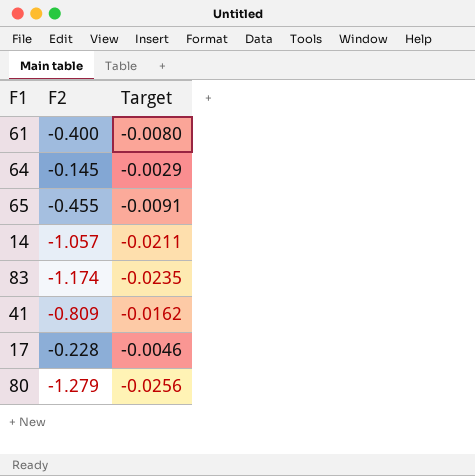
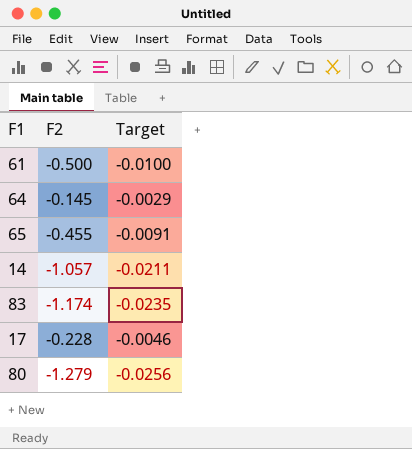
row 41: -0.809 | -0.0162 -> none
61 | F2: -0.400 -> -0.500
61 | Target: -0.0080 -> -0.0100

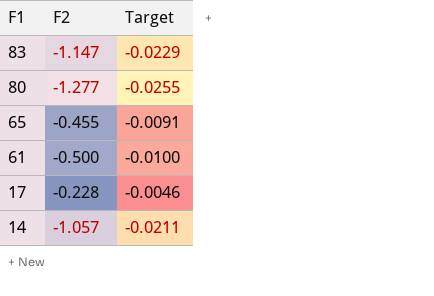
row order: none -> F1 descending
row 64: -0.145 | -0.0029 -> none
83 | F2: -1.174 -> -1.147
83 | Target: -0.0235 -> -0.0229
80 | F2: -1.279 -> -1.277
80 | Target: -0.0256 -> -0.0255

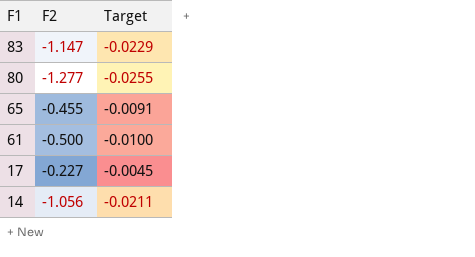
17 | F2: -0.228 -> -0.227
17 | Target: -0.0046 -> -0.0045
14 | F2: -1.057 -> -1.056

